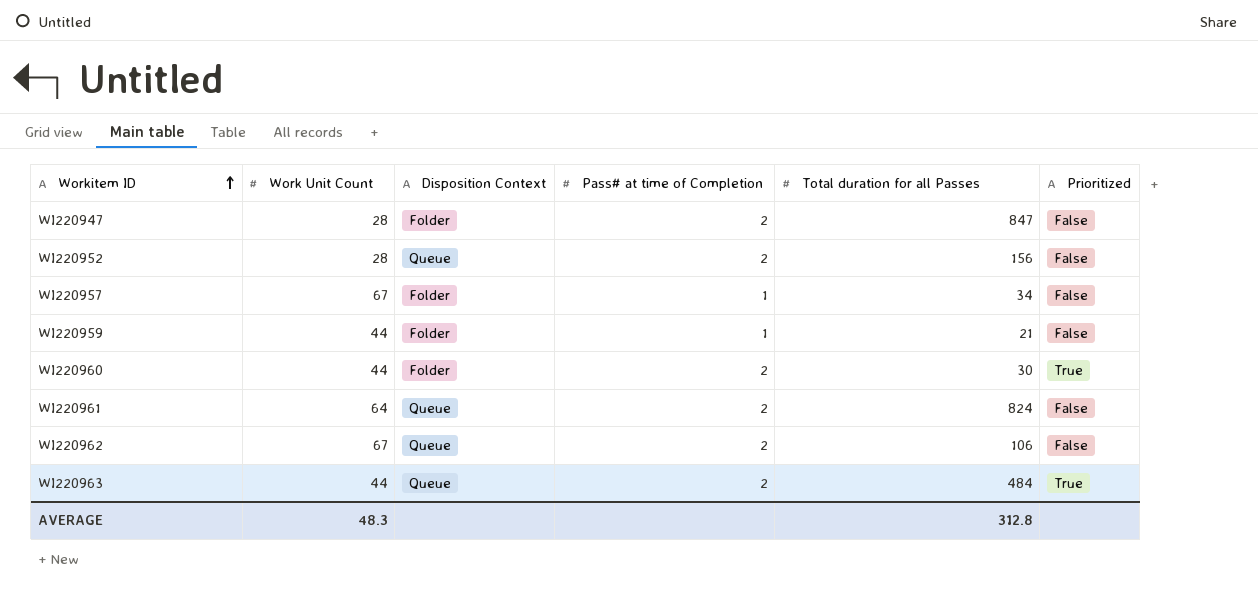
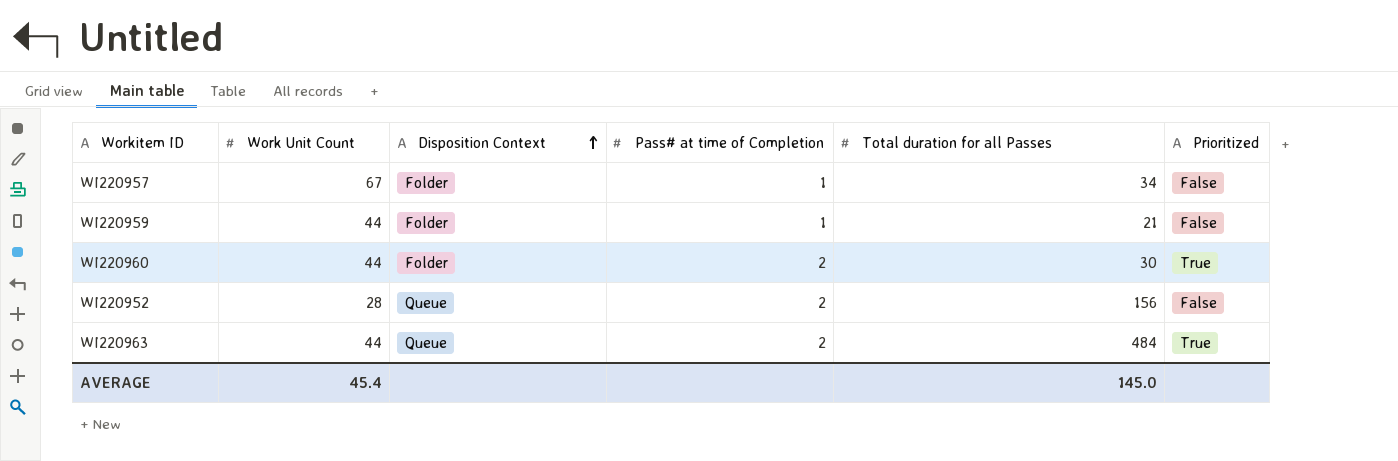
row order: Workitem ID ascending -> Disposition Context ascending
row WI220947: 28 | Folder | 2 | 847 | False -> none
row WI220961: 64 | Queue | 2 | 824 | False -> none
row WI220962: 67 | Queue | 2 | 106 | False -> none
AVERAGE | Work Unit Count: 48.3 -> 45.4
AVERAGE | Total duration for all Passes: 312.8 -> 145.0

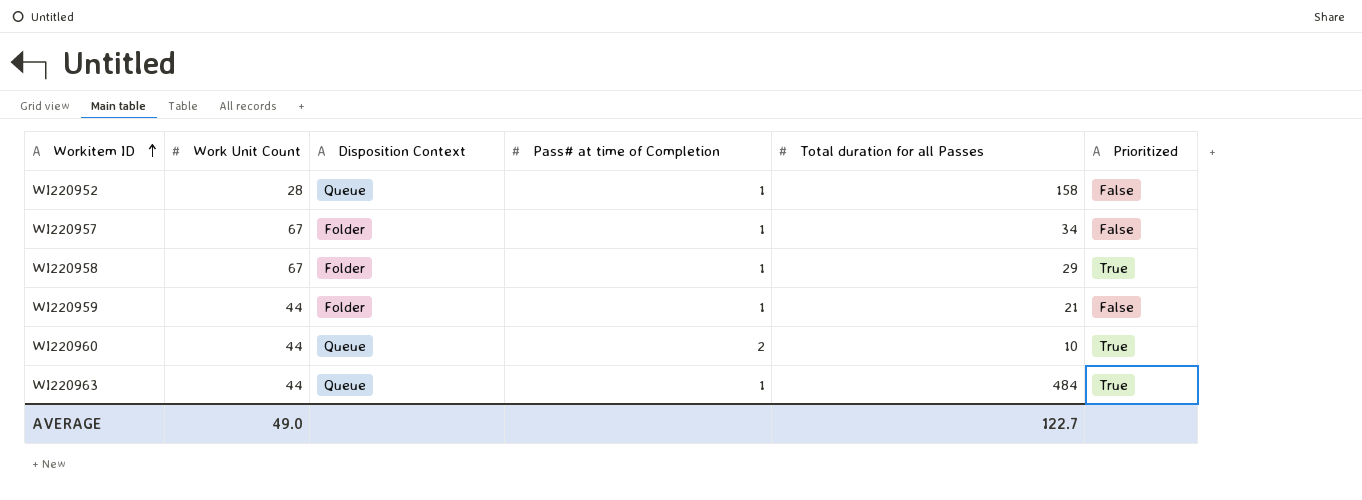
row order: Disposition Context ascending -> Workitem ID ascending
WI220952 | Pass# at time of Completion: 2 -> 1
WI220952 | Total duration for all Passes: 156 -> 158
row WI220958: none -> 67 | Folder | 1 | 29 | True
WI220960 | Disposition Context: Folder -> Queue
WI220960 | Total duration for all Passes: 30 -> 10
WI220963 | Pass# at time of Completion: 2 -> 1
AVERAGE | Work Unit Count: 45.4 -> 49.0
AVERAGE | Total duration for all Passes: 145.0 -> 122.7

